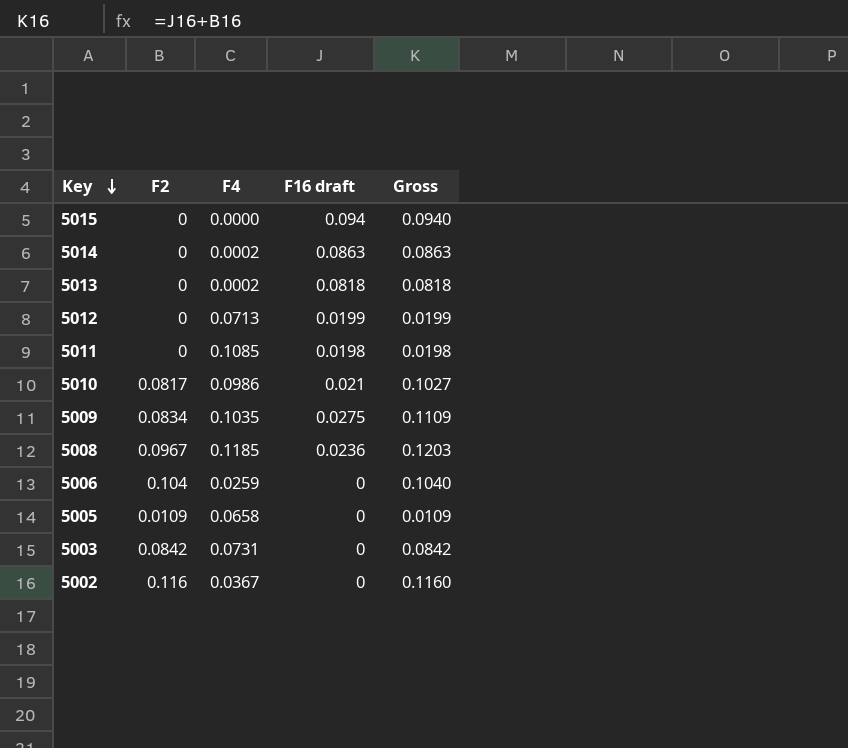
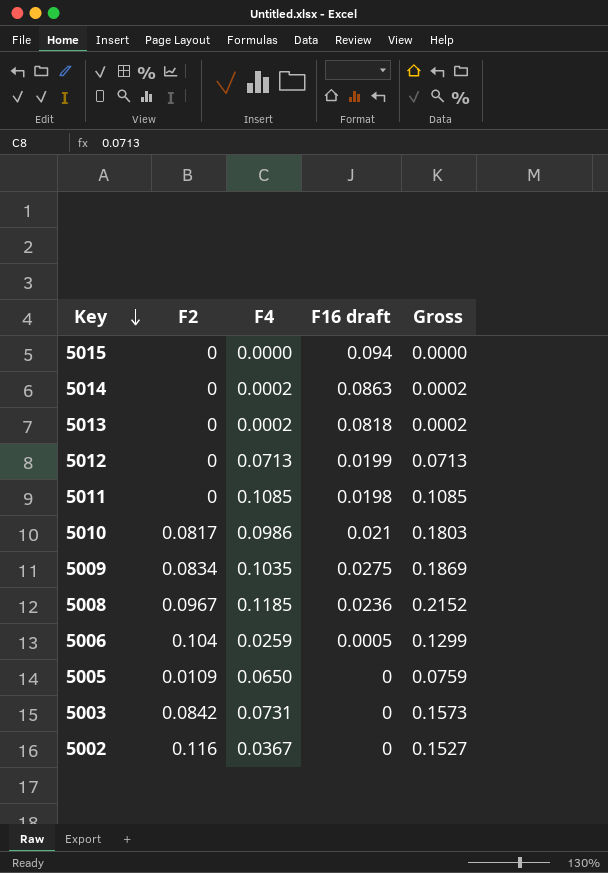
column Gross | formula: [F2] + [F16 draft] -> [F2] + [F4]
5006 | F16 draft: 0 -> 0.0005
5005 | F4: 0.0658 -> 0.0650

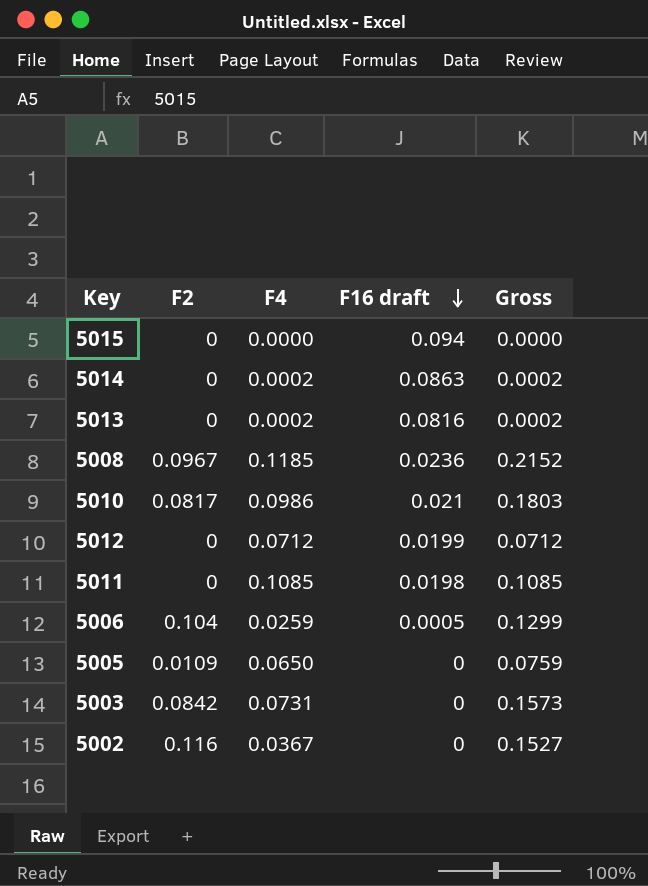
row order: Key descending -> F16 draft descending
row 5009: 0.0834 | 0.1035 | 0.0275 | 0.1869 -> none
5013 | F16 draft: 0.0818 -> 0.0816
5012 | F4: 0.0713 -> 0.0712
5012 | Gross: 0.0713 -> 0.0712

